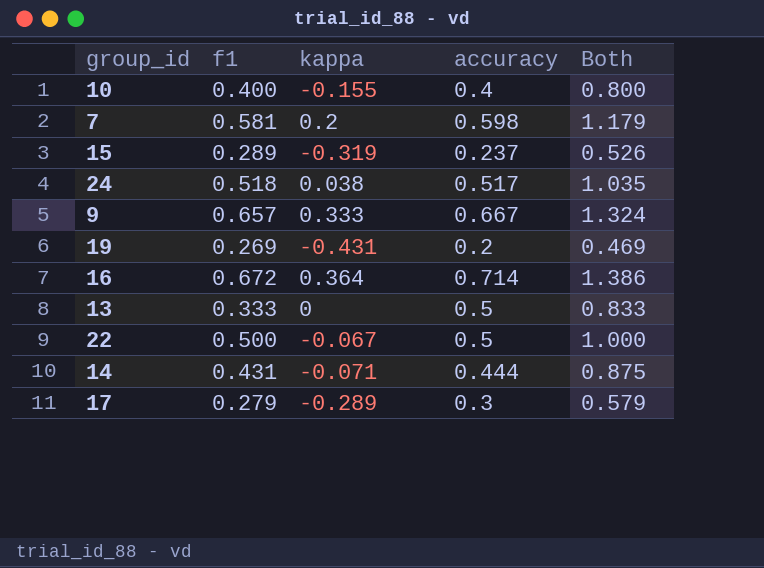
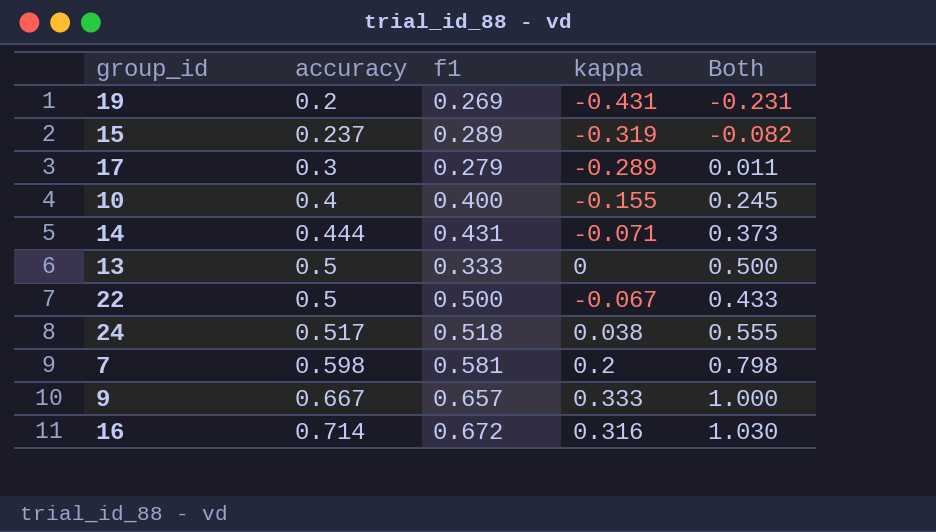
row order: none -> accuracy ascending
column accuracy | position: 4 -> 2
column Both | formula: [f1] + [accuracy] -> [accuracy] + [kappa]
16 | kappa: 0.364 -> 0.316

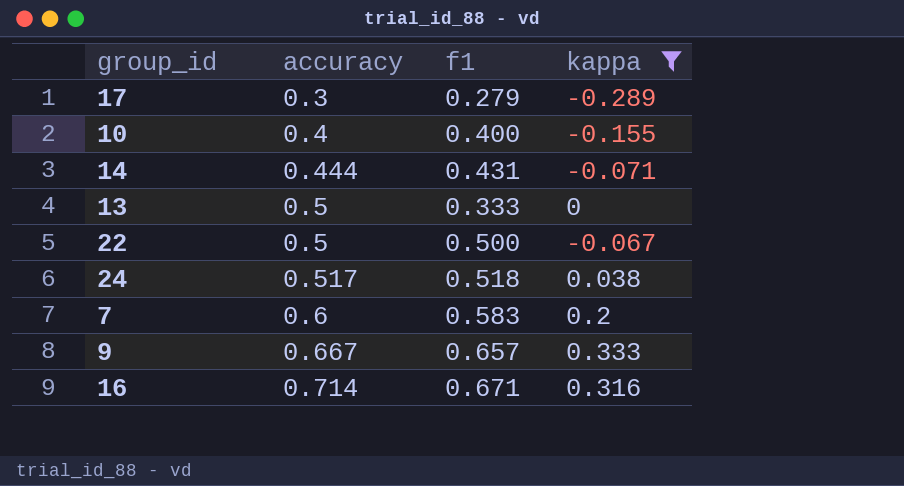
filter: none -> kappa >= -0.289
column Both | formula: [accuracy] + [kappa] -> none
7 | accuracy: 0.598 -> 0.6
7 | f1: 0.581 -> 0.583
16 | f1: 0.672 -> 0.671

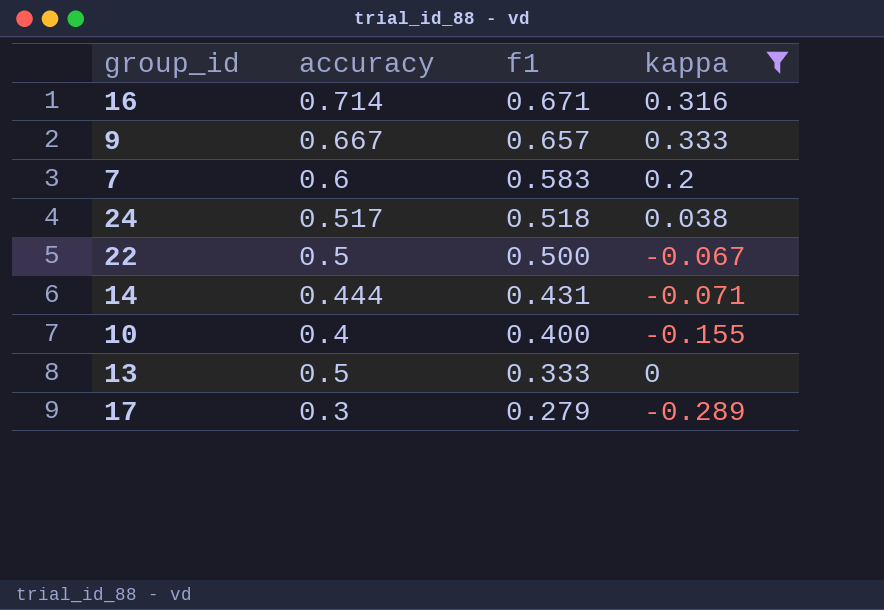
row order: accuracy ascending -> f1 descending

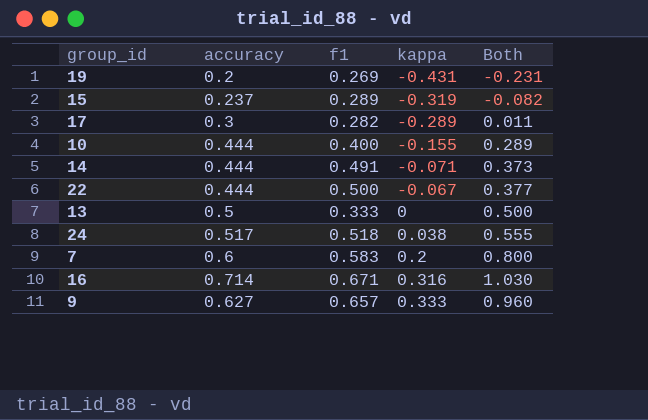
filter: kappa >= -0.289 -> none
row order: f1 descending -> kappa ascending
column Both | formula: none -> [accuracy] + [kappa]
17 | f1: 0.279 -> 0.282
10 | accuracy: 0.4 -> 0.444
14 | f1: 0.431 -> 0.491
22 | accuracy: 0.5 -> 0.444
9 | accuracy: 0.667 -> 0.627

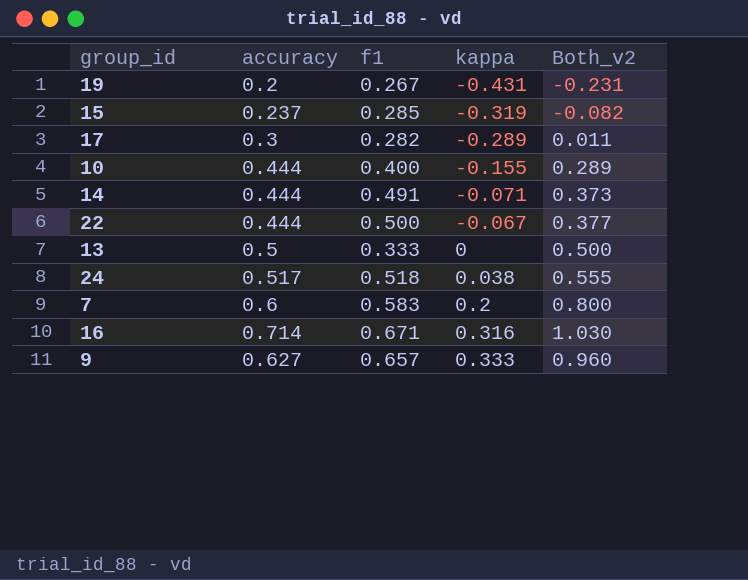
column name: Both -> Both_v2
19 | f1: 0.269 -> 0.267
15 | f1: 0.289 -> 0.285

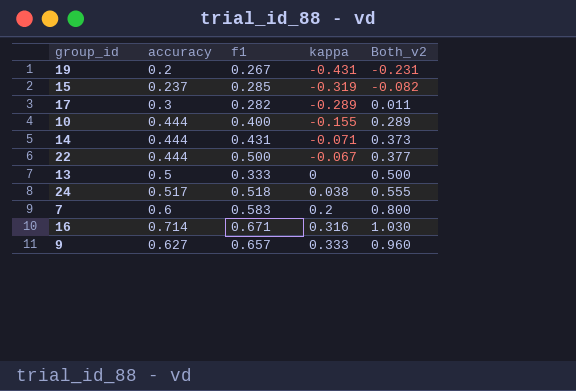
14 | f1: 0.491 -> 0.431

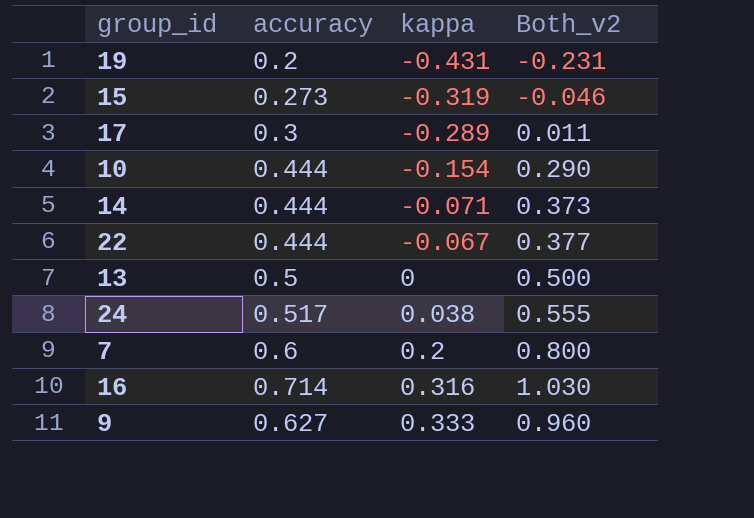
column f1 | position: 3 -> none
15 | accuracy: 0.237 -> 0.273
15 | Both_v2: -0.082 -> -0.046
10 | kappa: -0.155 -> -0.154
10 | Both_v2: 0.289 -> 0.290

